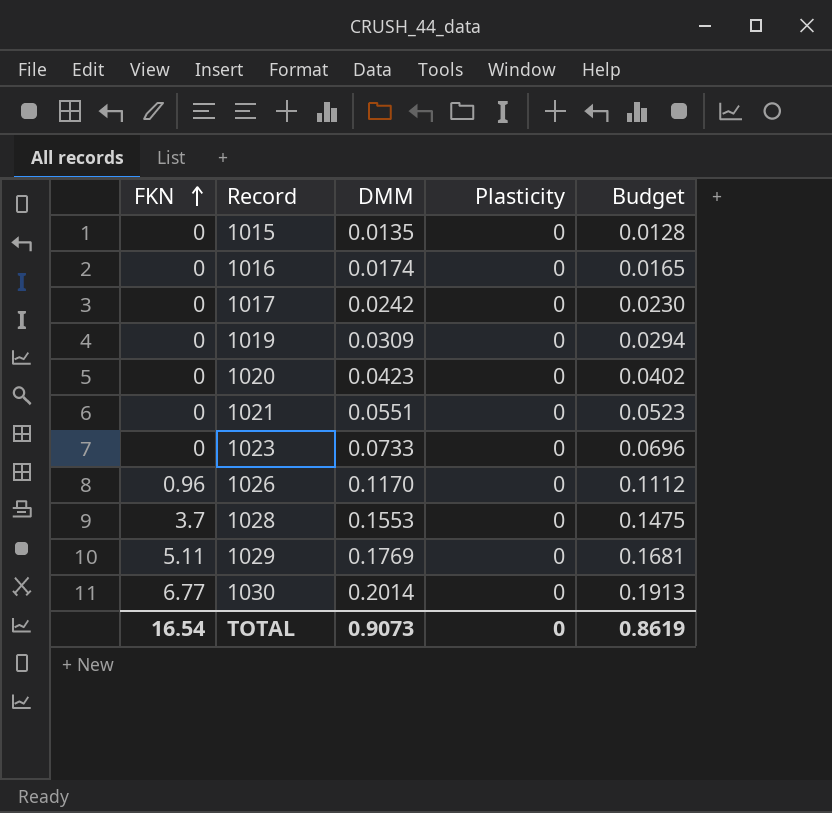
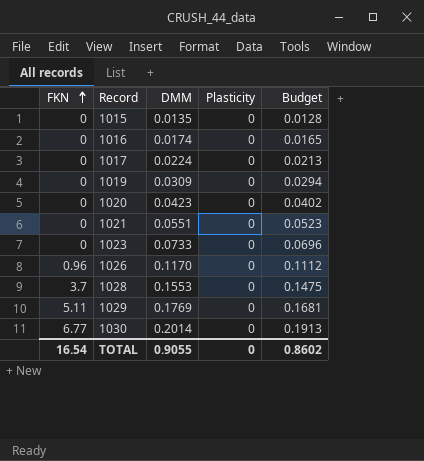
1017 | DMM: 0.0242 -> 0.0224
1017 | Budget: 0.0230 -> 0.0213
TOTAL | DMM: 0.9073 -> 0.9055
TOTAL | Budget: 0.8619 -> 0.8602

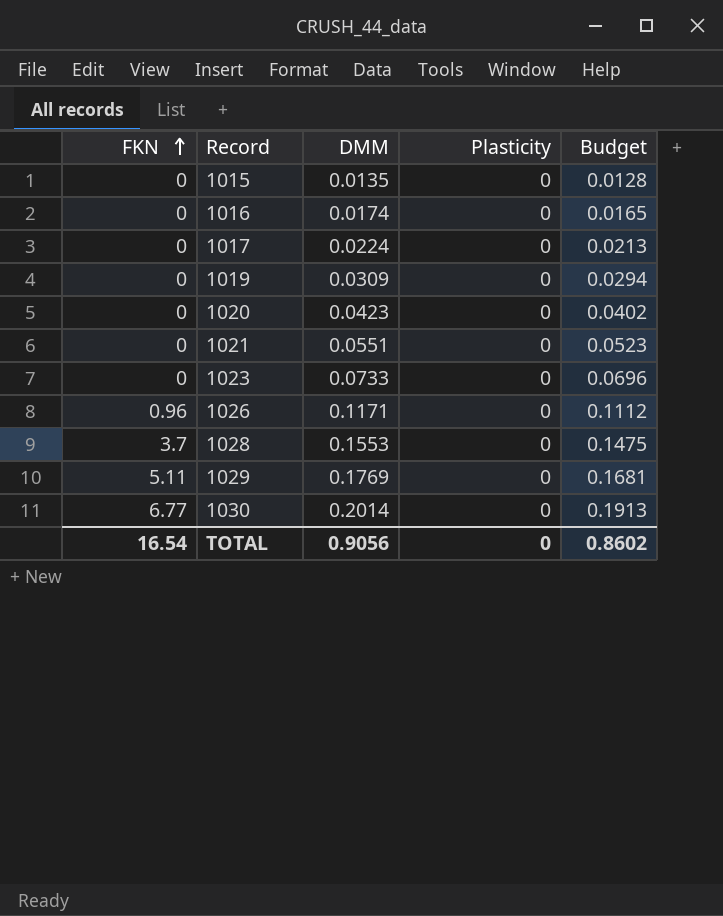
1026 | DMM: 0.1170 -> 0.1171
TOTAL | DMM: 0.9055 -> 0.9056

